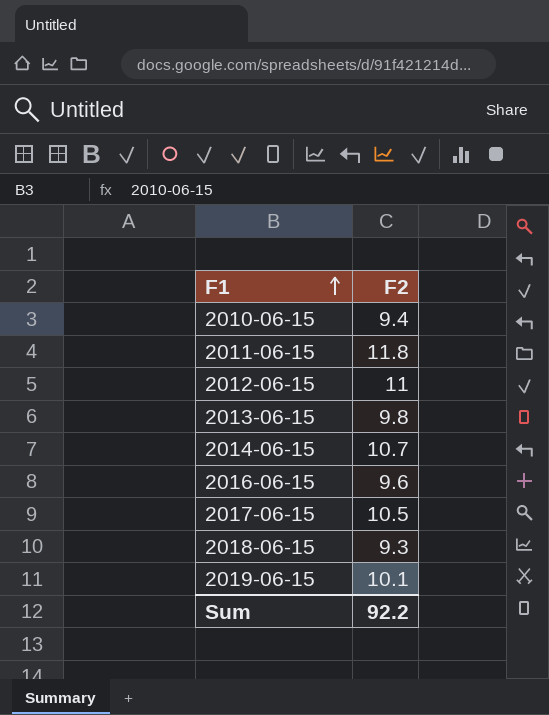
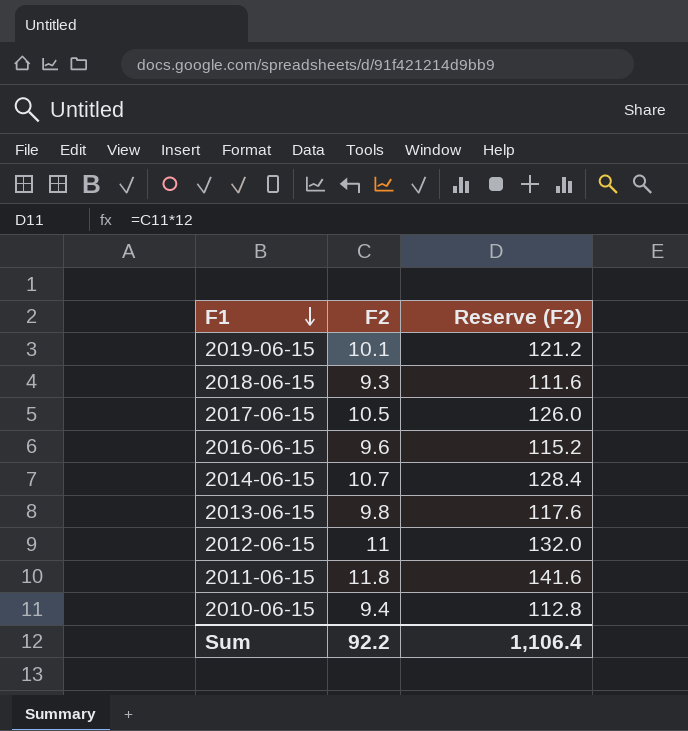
row order: F1 ascending -> F1 descending
column Reserve (F2) | formula: none -> [F2] * 12

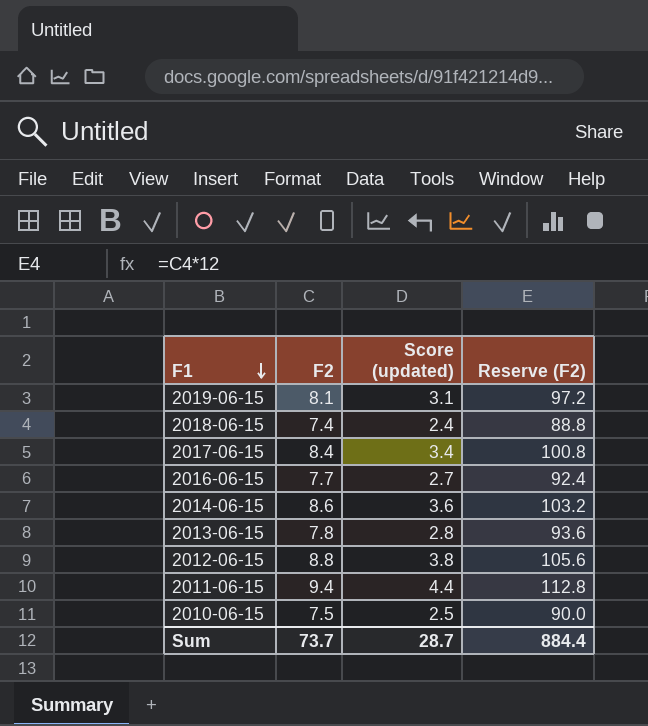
column Score (updated) | formula: none -> [F2] - 5
2019-06-15 | F2: 10.1 -> 8.1
2019-06-15 | Reserve (F2): 121.2 -> 97.2
2018-06-15 | F2: 9.3 -> 7.4
2018-06-15 | Reserve (F2): 111.6 -> 88.8
2017-06-15 | F2: 10.5 -> 8.4
2017-06-15 | Reserve (F2): 126.0 -> 100.8
2016-06-15 | F2: 9.6 -> 7.7
2016-06-15 | Reserve (F2): 115.2 -> 92.4
2014-06-15 | F2: 10.7 -> 8.6
2014-06-15 | Reserve (F2): 128.4 -> 103.2
2013-06-15 | F2: 9.8 -> 7.8
2013-06-15 | Reserve (F2): 117.6 -> 93.6
2012-06-15 | F2: 11 -> 8.8
2012-06-15 | Reserve (F2): 132.0 -> 105.6
2011-06-15 | F2: 11.8 -> 9.4
2011-06-15 | Reserve (F2): 141.6 -> 112.8
2010-06-15 | F2: 9.4 -> 7.5
2010-06-15 | Reserve (F2): 112.8 -> 90.0
Sum | F2: 92.2 -> 73.7
Sum | Reserve (F2): 1,106.4 -> 884.4

